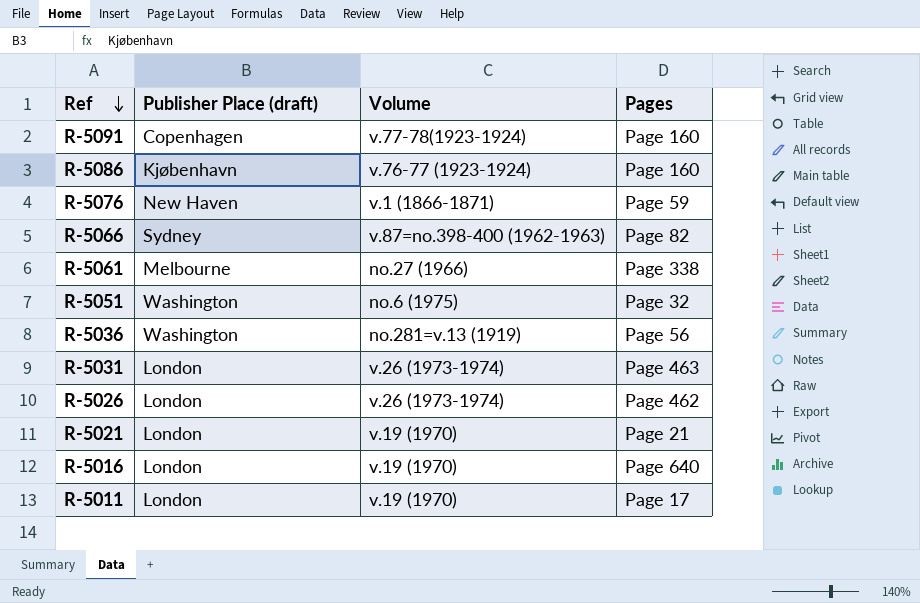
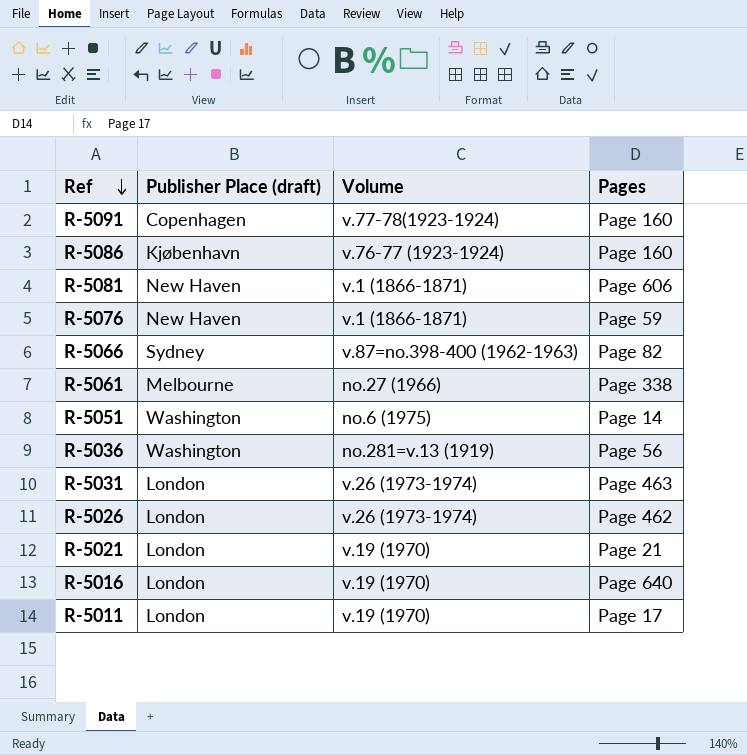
row R-5081: none -> New Haven | v.1 (1866-1871) | Page 606
R-5051 | Pages: Page 32 -> Page 14

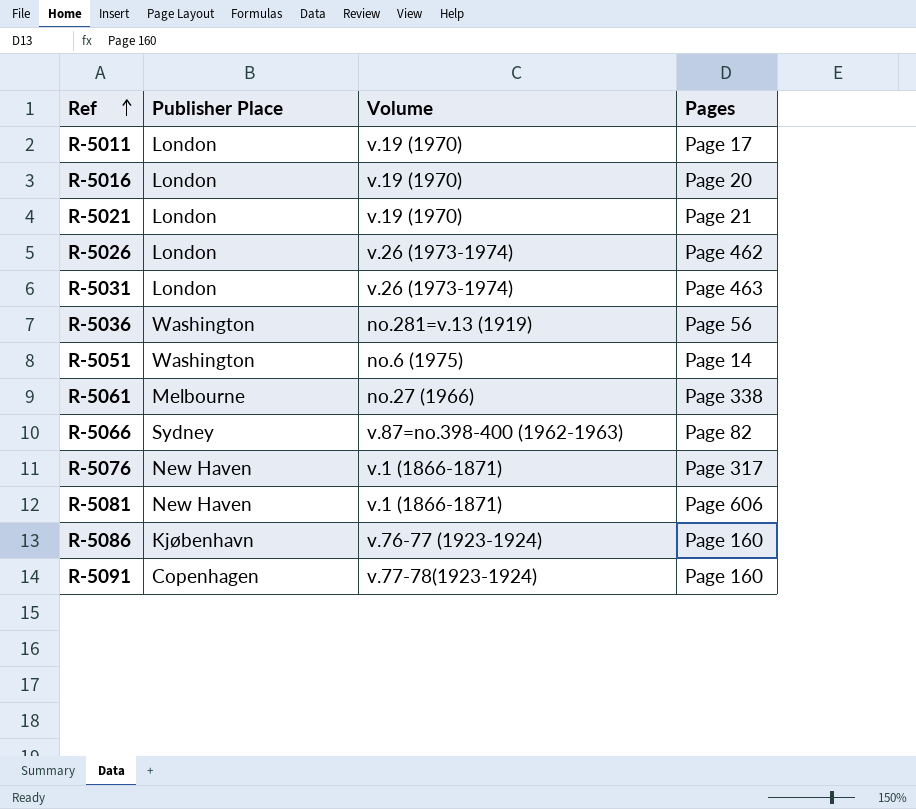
row order: Ref descending -> Ref ascending
column name: Publisher Place (draft) -> Publisher Place
R-5016 | Pages: Page 640 -> Page 20
R-5076 | Pages: Page 59 -> Page 317

